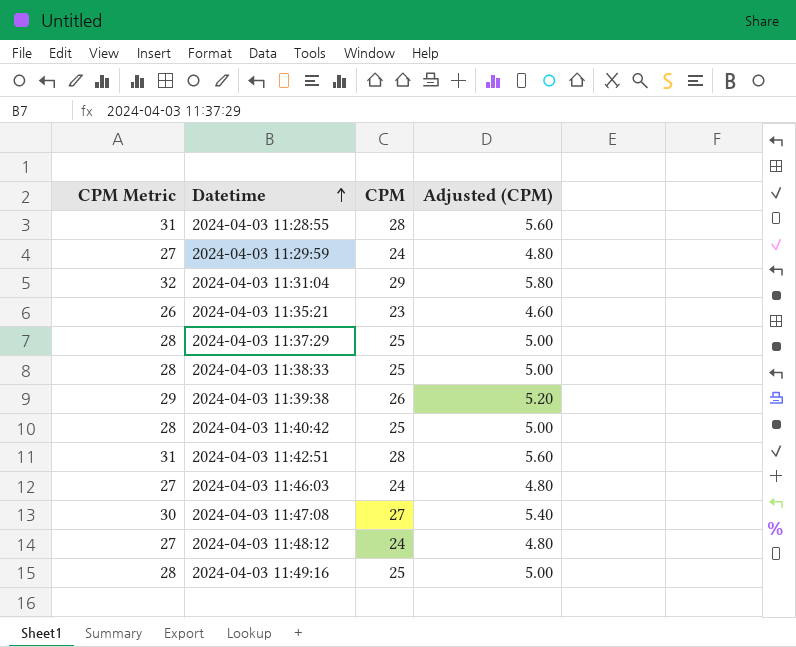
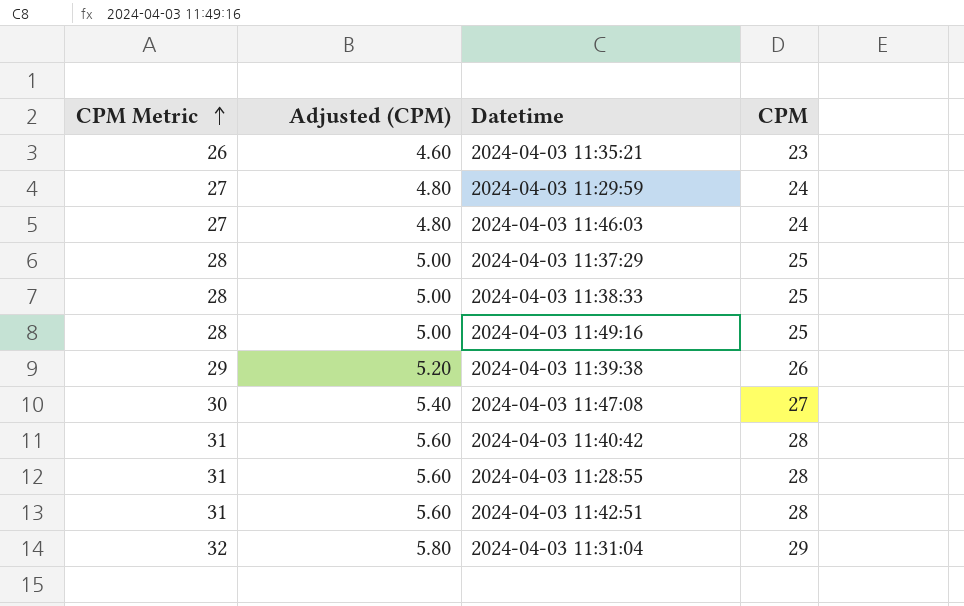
row order: Datetime ascending -> CPM Metric ascending
column Adjusted (CPM) | position: 4 -> 2
row 2024-04-03 11:48:12: 27 | 24 | 4.80 -> none
2024-04-03 11:40:42 | CPM Metric: 28 -> 31
2024-04-03 11:40:42 | Adjusted (CPM): 5.00 -> 5.60
2024-04-03 11:40:42 | CPM: 25 -> 28

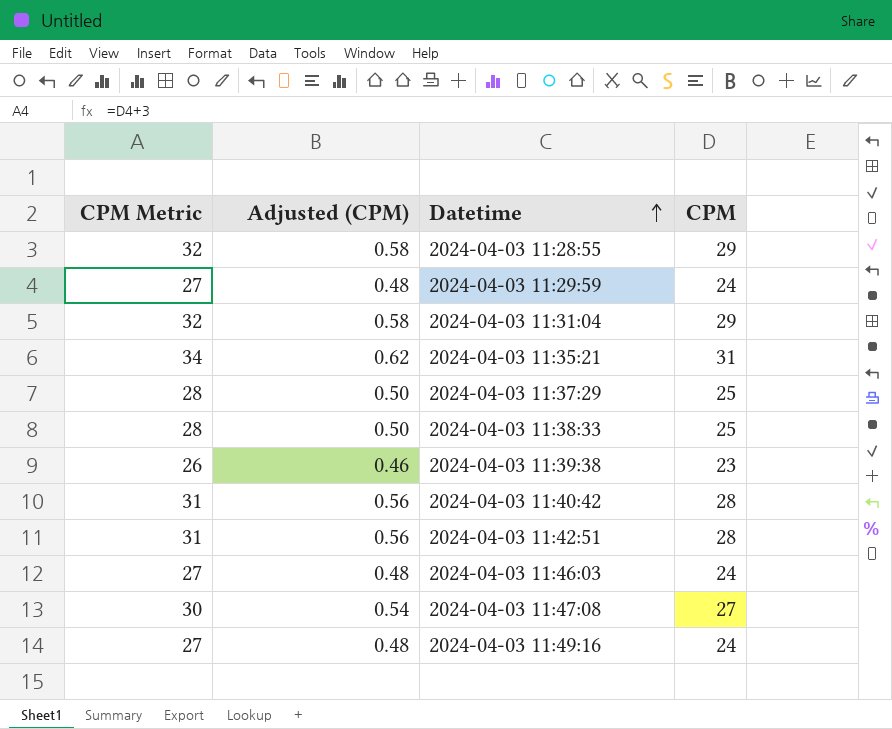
row order: CPM Metric ascending -> Datetime ascending
column Adjusted (CPM) | formula: [CPM] * 0.2 -> [CPM] * 0.02
2024-04-03 11:28:55 | CPM Metric: 31 -> 32
2024-04-03 11:28:55 | CPM: 28 -> 29
2024-04-03 11:35:21 | CPM Metric: 26 -> 34
2024-04-03 11:35:21 | CPM: 23 -> 31
2024-04-03 11:39:38 | CPM Metric: 29 -> 26
2024-04-03 11:39:38 | CPM: 26 -> 23
2024-04-03 11:49:16 | CPM Metric: 28 -> 27
2024-04-03 11:49:16 | CPM: 25 -> 24

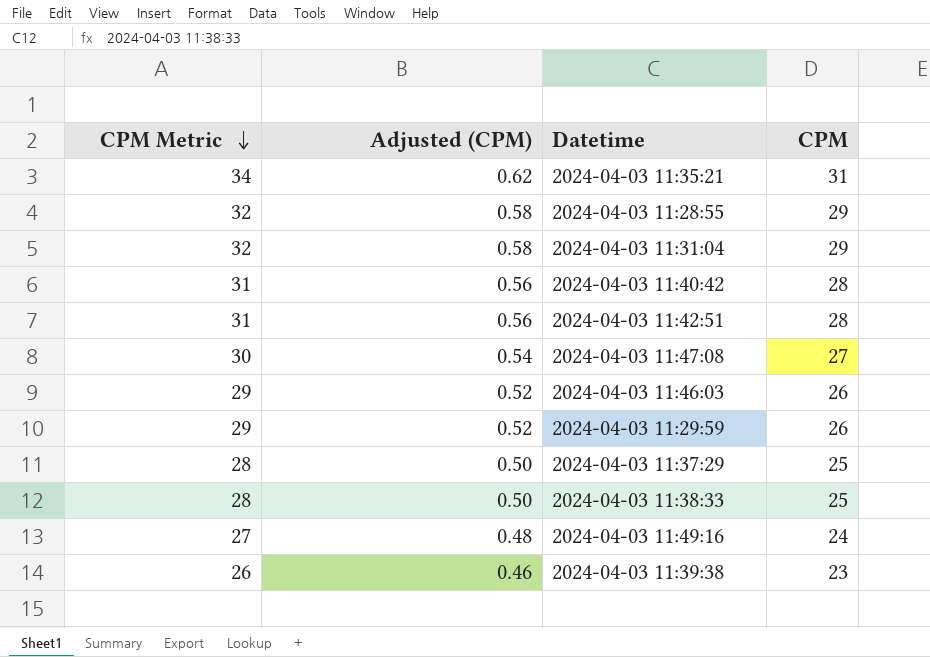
row order: Datetime ascending -> CPM Metric descending
2024-04-03 11:46:03 | CPM Metric: 27 -> 29
2024-04-03 11:46:03 | Adjusted (CPM): 0.48 -> 0.52
2024-04-03 11:46:03 | CPM: 24 -> 26
2024-04-03 11:29:59 | CPM Metric: 27 -> 29
2024-04-03 11:29:59 | Adjusted (CPM): 0.48 -> 0.52
2024-04-03 11:29:59 | CPM: 24 -> 26

